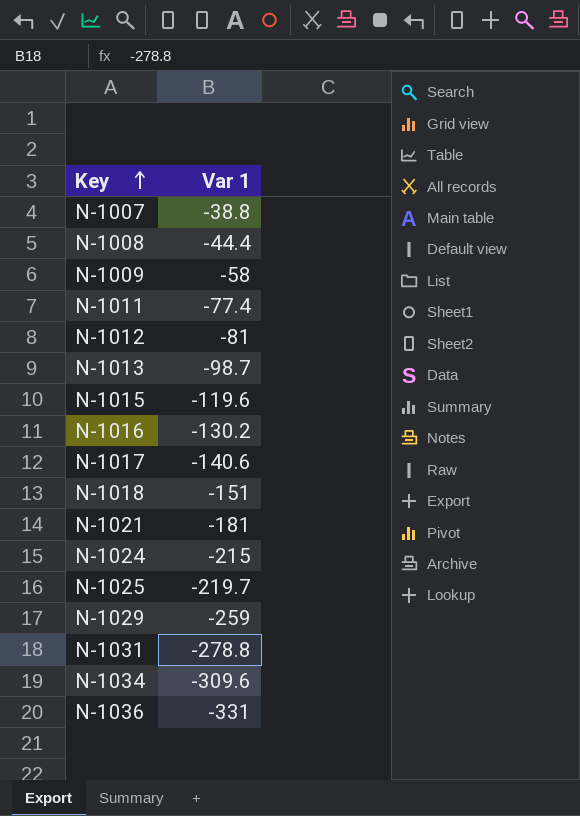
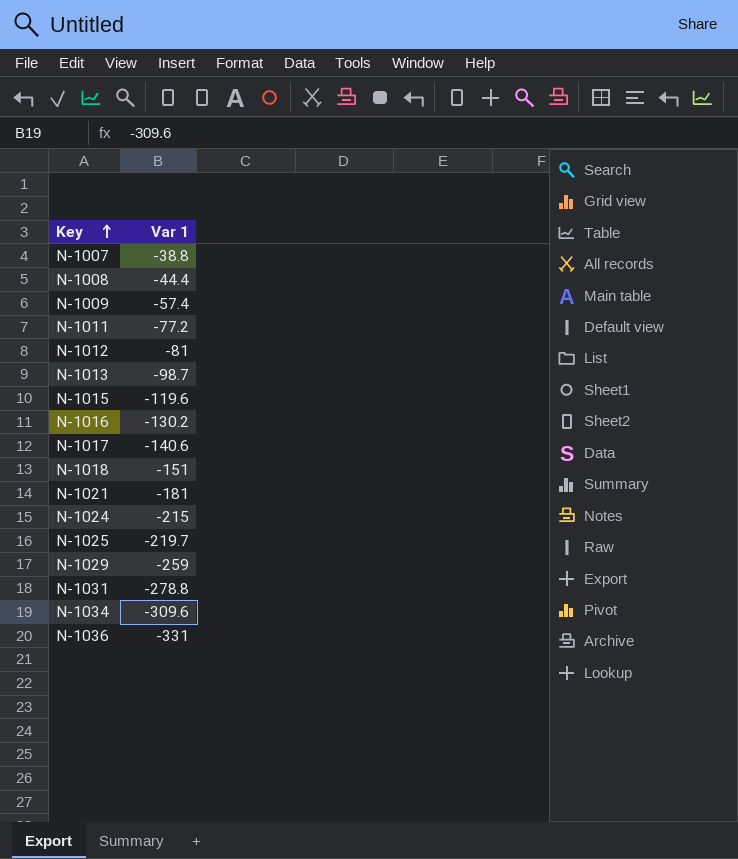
N-1009 | Var 1: -58 -> -57.4
N-1011 | Var 1: -77.4 -> -77.2

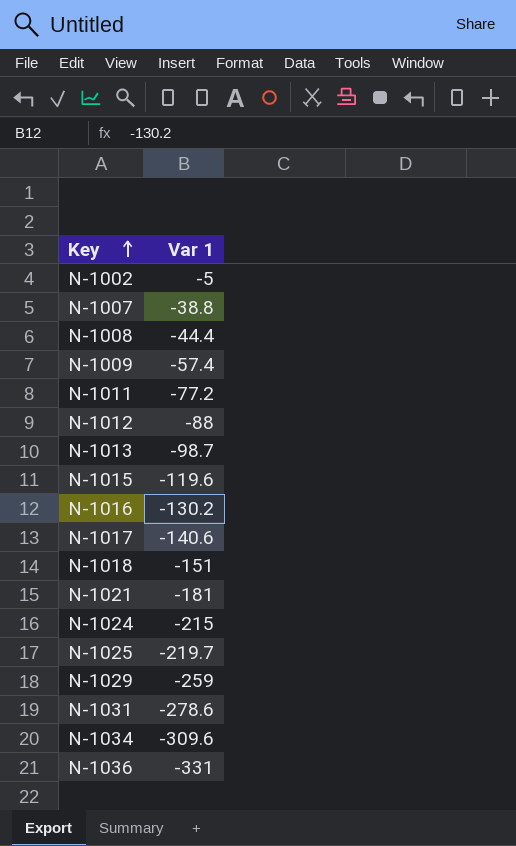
row N-1002: none -> -5
N-1012 | Var 1: -81 -> -88
N-1031 | Var 1: -278.8 -> -278.6

